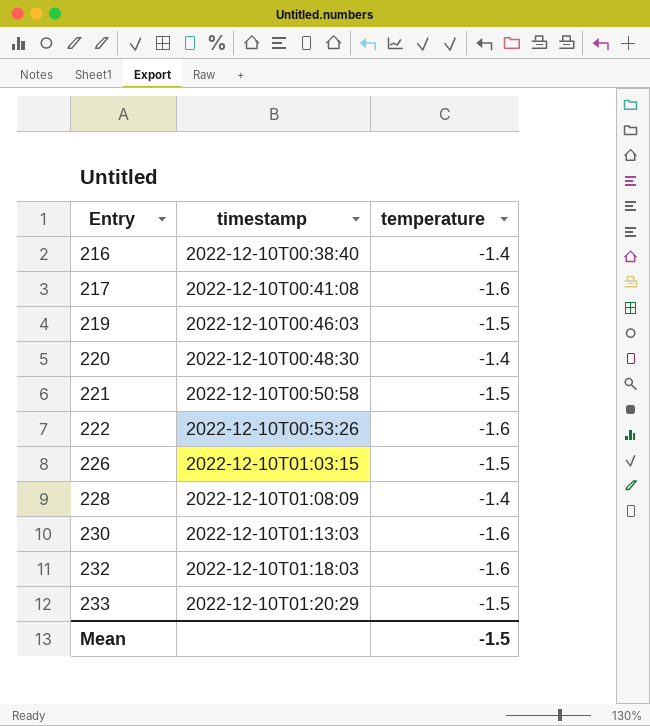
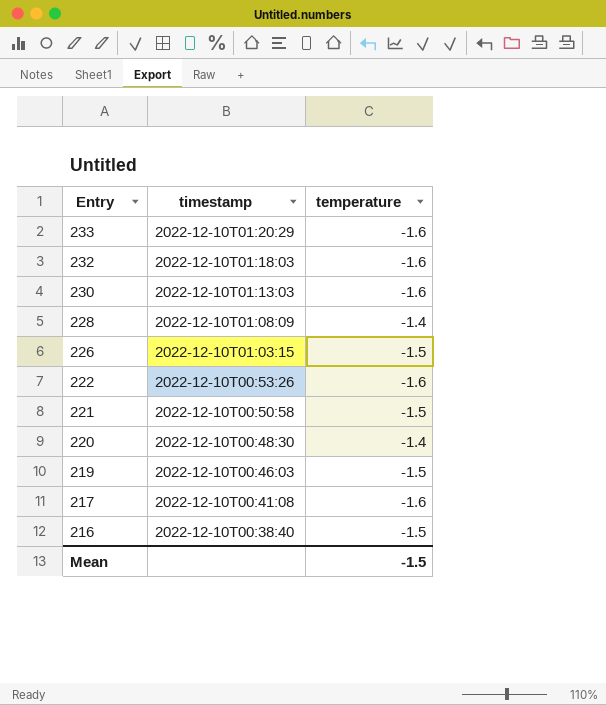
row order: Entry ascending -> Entry descending
233 | temperature: -1.5 -> -1.6
216 | temperature: -1.4 -> -1.5

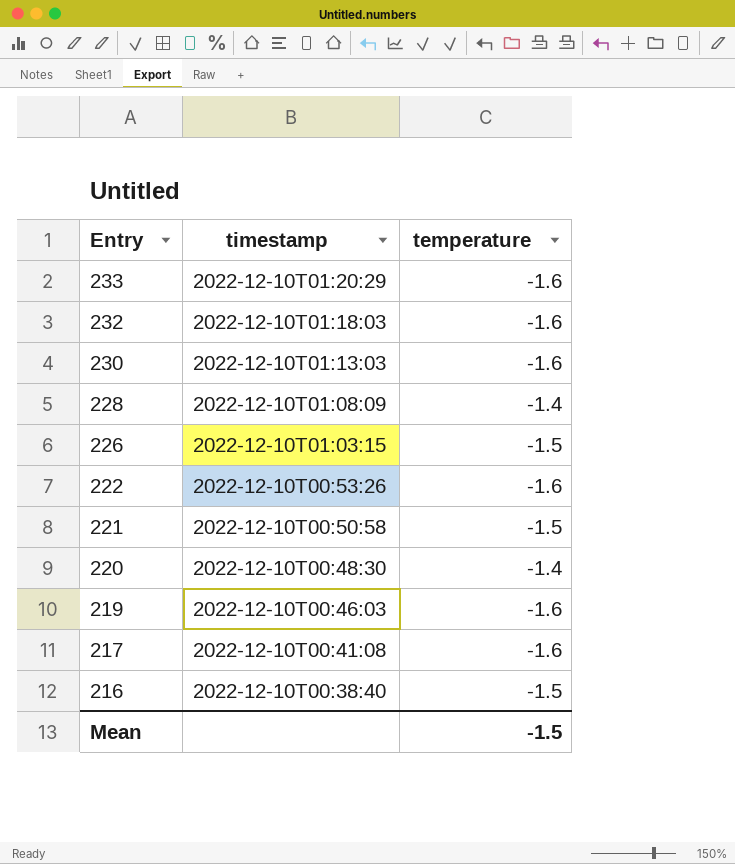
219 | temperature: -1.5 -> -1.6

